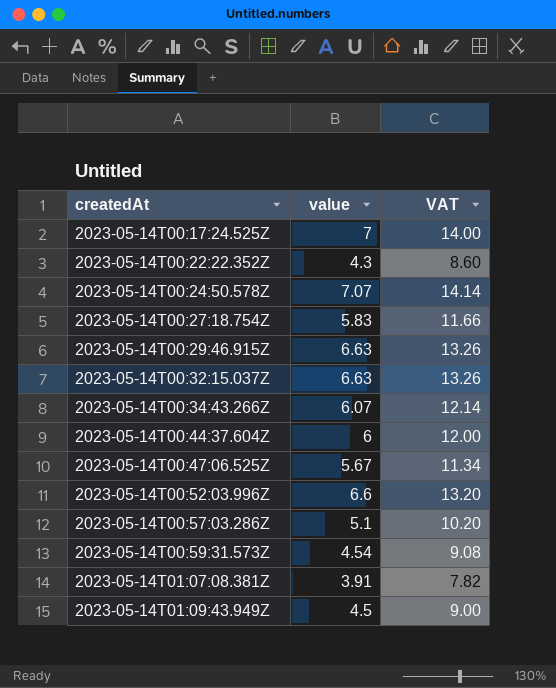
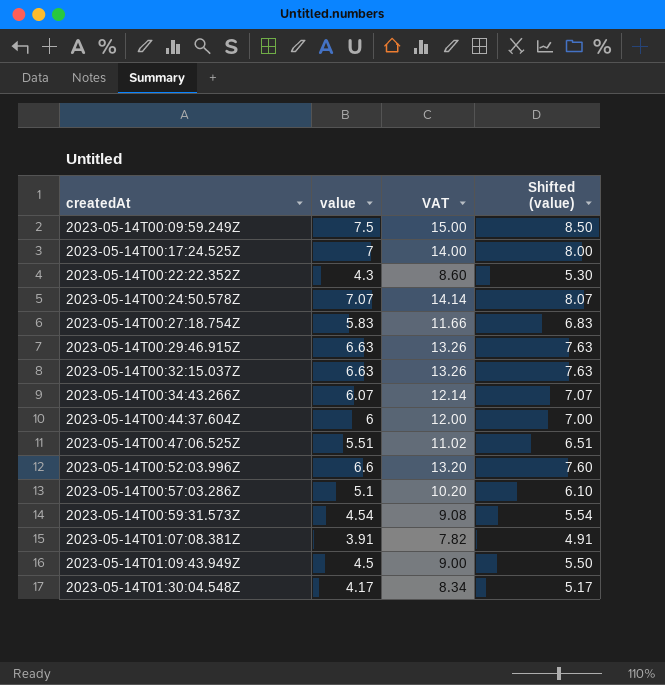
column Shifted (value) | formula: none -> [value] + 1
row 2023-05-14T00:09:59.249Z: none -> 7.5 | 15.00 | 8.50
2023-05-14T00:47:06.525Z | value: 5.67 -> 5.51
2023-05-14T00:47:06.525Z | VAT: 11.34 -> 11.02
row 2023-05-14T01:30:04.548Z: none -> 4.17 | 8.34 | 5.17

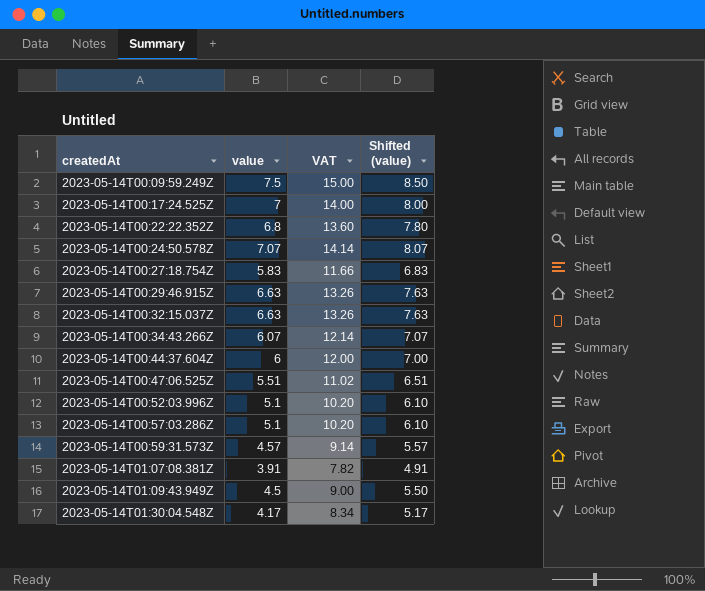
2023-05-14T00:22:22.352Z | value: 4.3 -> 6.8
2023-05-14T00:22:22.352Z | VAT: 8.60 -> 13.60
2023-05-14T00:22:22.352Z | Shifted (value): 5.30 -> 7.80
2023-05-14T00:52:03.996Z | value: 6.6 -> 5.1
2023-05-14T00:52:03.996Z | VAT: 13.20 -> 10.20
2023-05-14T00:52:03.996Z | Shifted (value): 7.60 -> 6.10
2023-05-14T00:59:31.573Z | value: 4.54 -> 4.57
2023-05-14T00:59:31.573Z | VAT: 9.08 -> 9.14
2023-05-14T00:59:31.573Z | Shifted (value): 5.54 -> 5.57

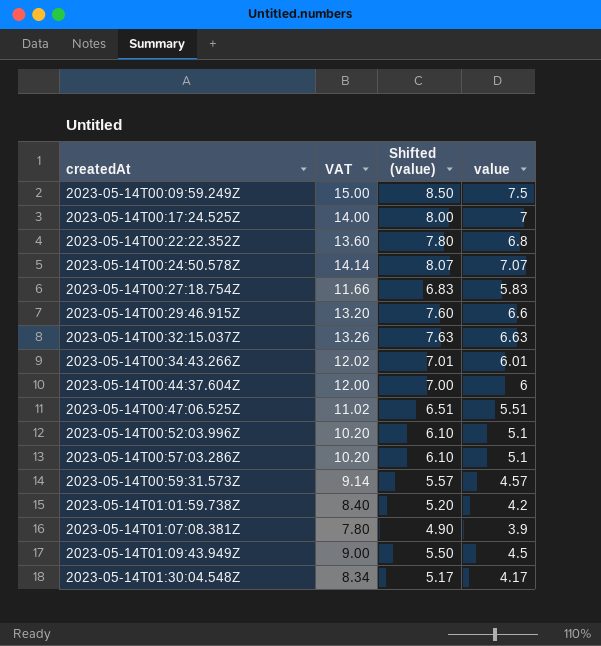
column value | position: 2 -> 4
2023-05-14T00:29:46.915Z | VAT: 13.26 -> 13.20
2023-05-14T00:29:46.915Z | Shifted (value): 7.63 -> 7.60
2023-05-14T00:29:46.915Z | value: 6.63 -> 6.6
2023-05-14T00:34:43.266Z | VAT: 12.14 -> 12.02
2023-05-14T00:34:43.266Z | Shifted (value): 7.07 -> 7.01
2023-05-14T00:34:43.266Z | value: 6.07 -> 6.01
row 2023-05-14T01:01:59.738Z: none -> 8.40 | 5.20 | 4.2
2023-05-14T01:07:08.381Z | VAT: 7.82 -> 7.80
2023-05-14T01:07:08.381Z | Shifted (value): 4.91 -> 4.90
2023-05-14T01:07:08.381Z | value: 3.91 -> 3.9

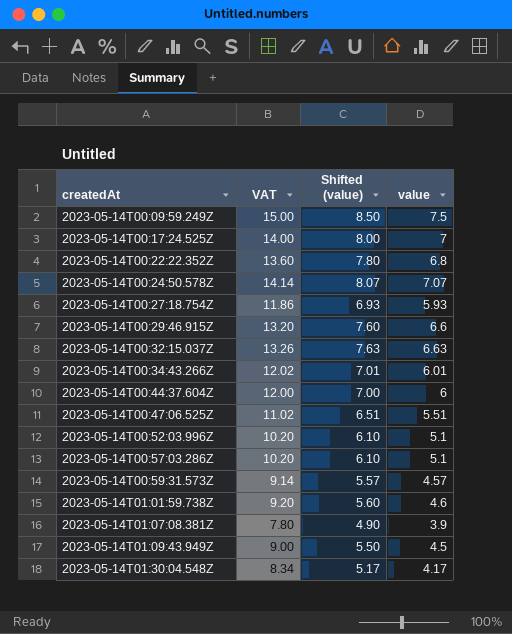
2023-05-14T00:27:18.754Z | VAT: 11.66 -> 11.86
2023-05-14T00:27:18.754Z | Shifted (value): 6.83 -> 6.93
2023-05-14T00:27:18.754Z | value: 5.83 -> 5.93
2023-05-14T01:01:59.738Z | VAT: 8.40 -> 9.20
2023-05-14T01:01:59.738Z | Shifted (value): 5.20 -> 5.60
2023-05-14T01:01:59.738Z | value: 4.2 -> 4.6

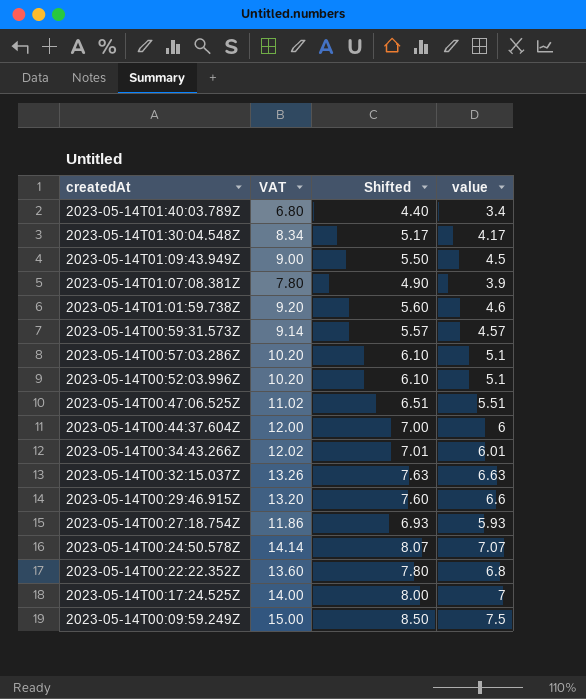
row order: createdAt ascending -> createdAt descending
column name: Shifted (value) -> Shifted
row 2023-05-14T01:40:03.789Z: none -> 6.80 | 4.40 | 3.4

